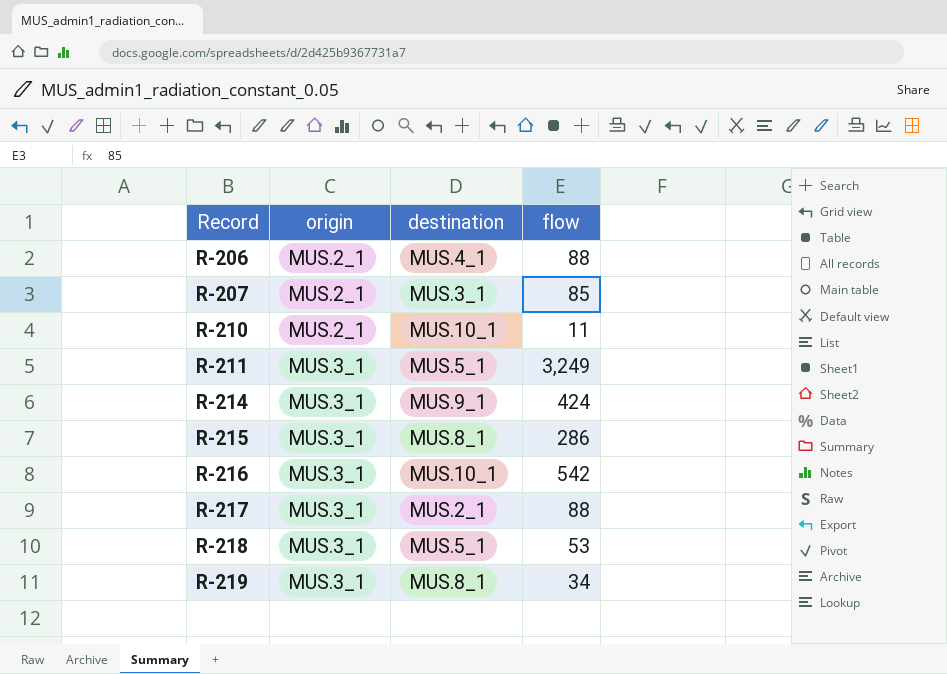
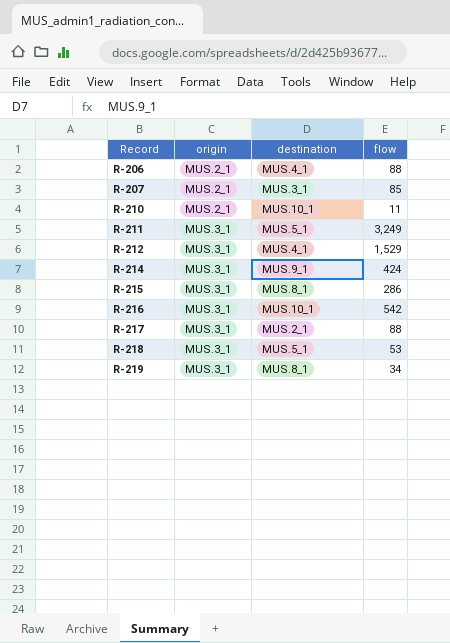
row R-212: none -> MUS.3_1 | MUS.4_1 | 1,529

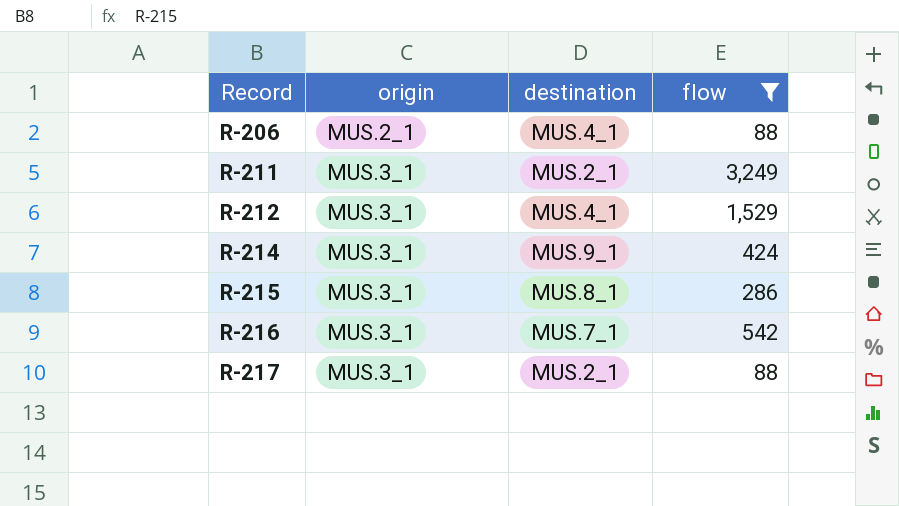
filter: none -> flow >= 88
R-211 | destination: MUS.5_1 -> MUS.2_1
R-216 | destination: MUS.10_1 -> MUS.7_1

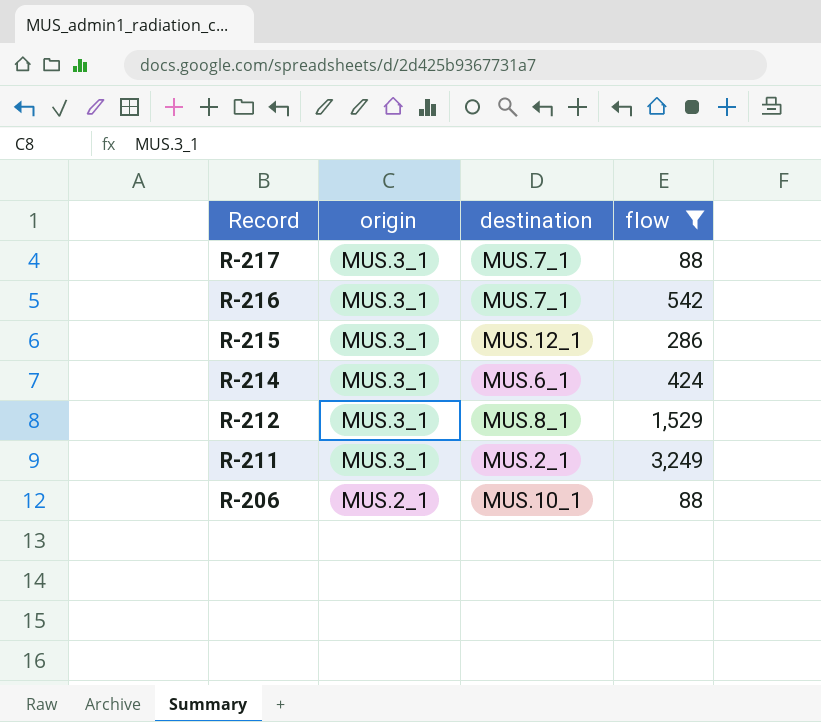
row order: Record ascending -> Record descending
R-217 | destination: MUS.2_1 -> MUS.7_1
R-215 | destination: MUS.8_1 -> MUS.12_1
R-214 | destination: MUS.9_1 -> MUS.6_1
R-212 | destination: MUS.4_1 -> MUS.8_1
R-206 | destination: MUS.4_1 -> MUS.10_1

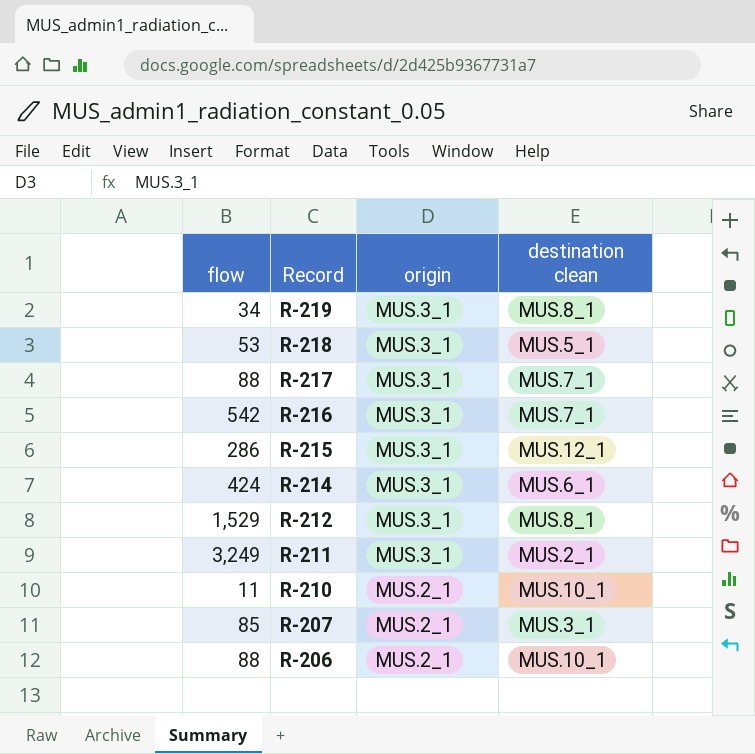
filter: flow >= 88 -> none
column flow | position: 4 -> 1
column name: destination -> destination clean

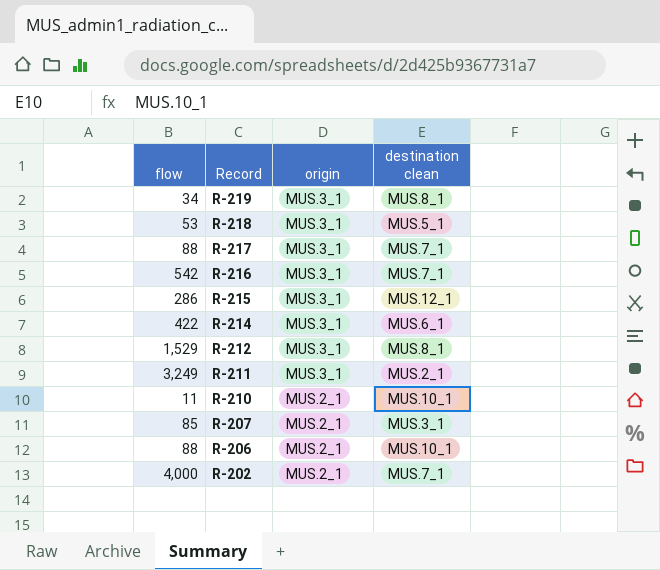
R-214 | flow: 424 -> 422
row R-202: none -> 4,000 | MUS.2_1 | MUS.7_1

